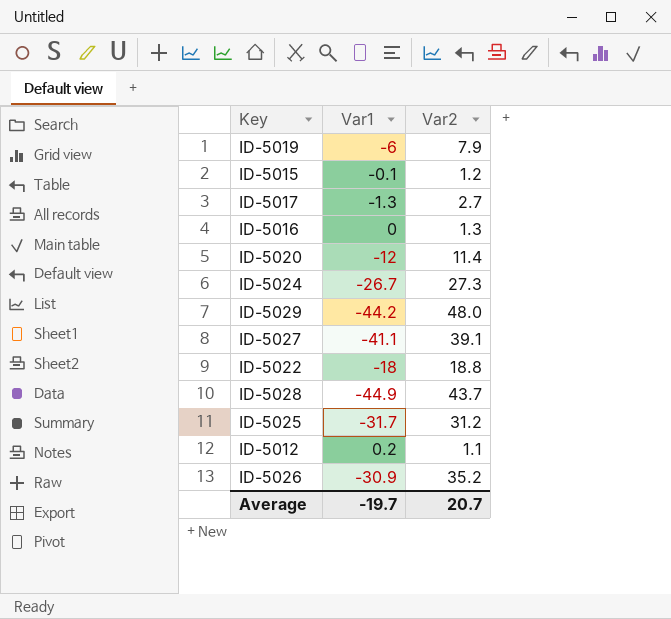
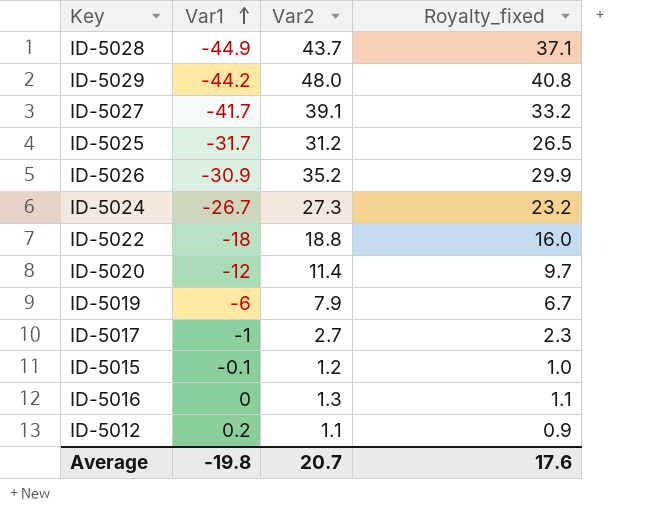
row order: none -> Var1 ascending
column Royalty_fixed | formula: none -> [Var2] * 0.85
ID-5027 | Var1: -41.1 -> -41.7
ID-5017 | Var1: -1.3 -> -1
Average | Var1: -19.7 -> -19.8

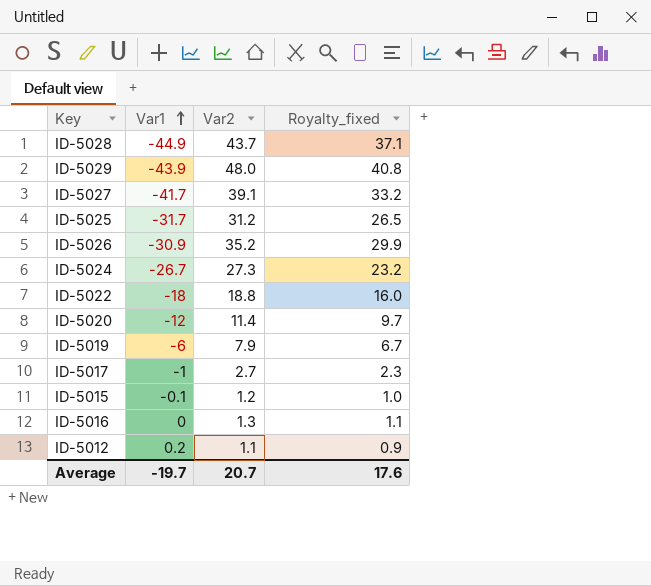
ID-5029 | Var1: -44.2 -> -43.9
Average | Var1: -19.8 -> -19.7

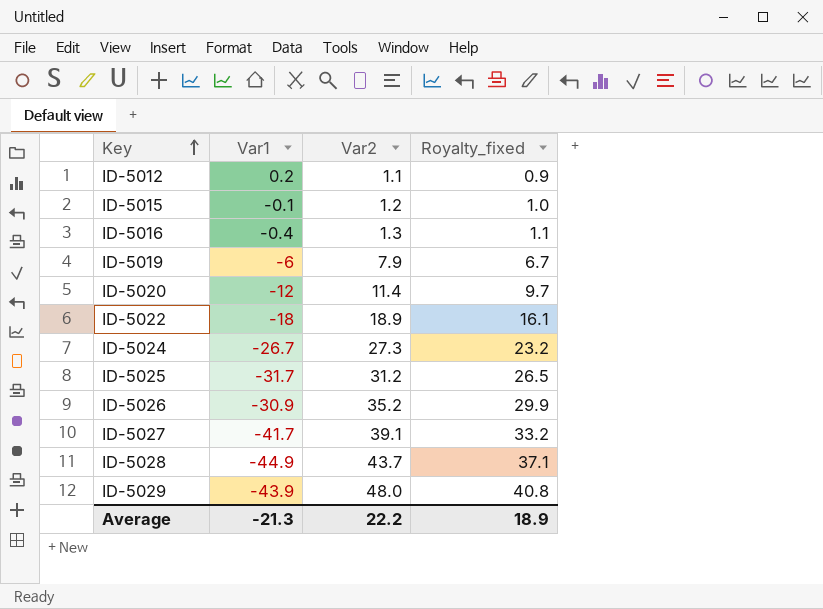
row order: Var1 ascending -> Key ascending
row ID-5017: -1 | 2.7 | 2.3 -> none
ID-5016 | Var1: 0 -> -0.4
ID-5022 | Var2: 18.8 -> 18.9
ID-5022 | Royalty_fixed: 16.0 -> 16.1
Average | Var1: -19.7 -> -21.3
Average | Var2: 20.7 -> 22.2
Average | Royalty_fixed: 17.6 -> 18.9

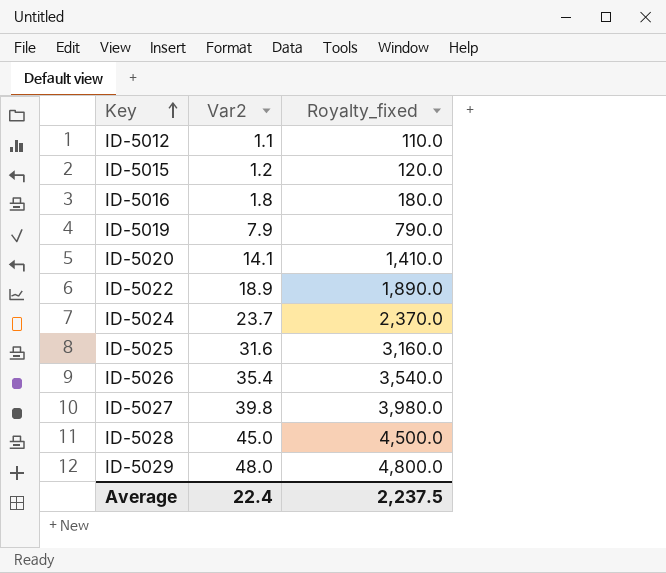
column Var1 | position: 2 -> none
column Royalty_fixed | formula: [Var2] * 0.85 -> [Var2] * 100
ID-5016 | Var2: 1.3 -> 1.8
ID-5020 | Var2: 11.4 -> 14.1
ID-5024 | Var2: 27.3 -> 23.7
ID-5025 | Var2: 31.2 -> 31.6
ID-5026 | Var2: 35.2 -> 35.4
ID-5027 | Var2: 39.1 -> 39.8
ID-5028 | Var2: 43.7 -> 45.0
Average | Var2: 22.2 -> 22.4
Average | Royalty_fixed: 18.9 -> 2,237.5

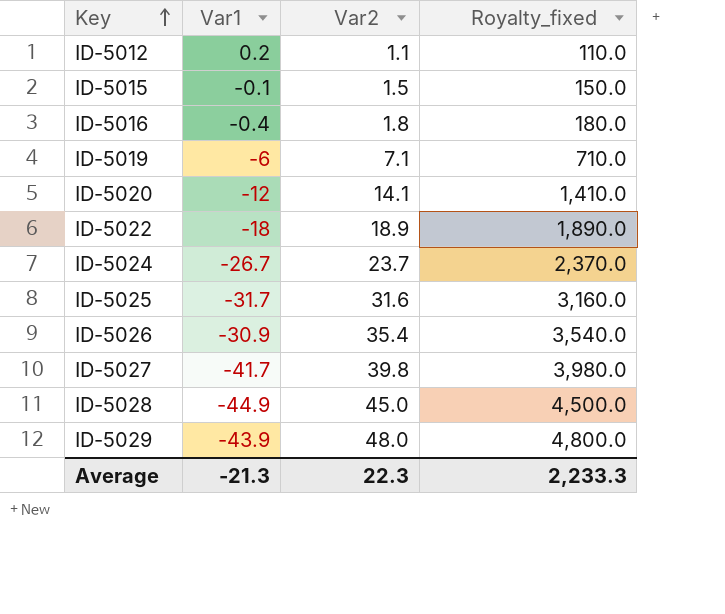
column Var1 | position: none -> 2
ID-5015 | Var2: 1.2 -> 1.5
ID-5015 | Royalty_fixed: 120.0 -> 150.0
ID-5019 | Var2: 7.9 -> 7.1
ID-5019 | Royalty_fixed: 790.0 -> 710.0
Average | Var2: 22.4 -> 22.3
Average | Royalty_fixed: 2,237.5 -> 2,233.3

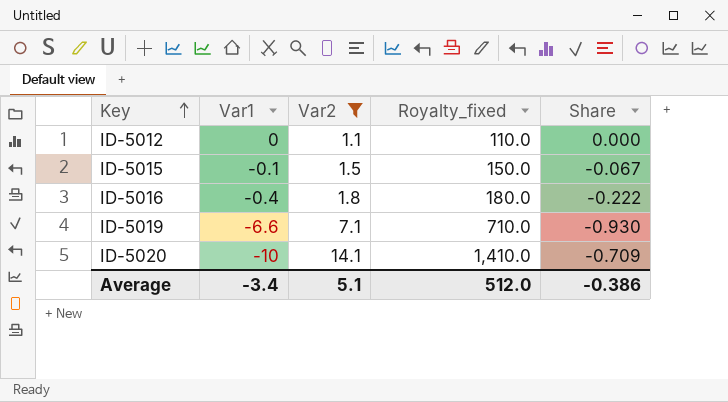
filter: none -> Var2 <= 14.1
column Share | formula: none -> [Var1] / [Var2]
ID-5012 | Var1: 0.2 -> 0
ID-5019 | Var1: -6 -> -6.6
ID-5020 | Var1: -12 -> -10
Average | Var1: -21.3 -> -3.4
Average | Var2: 22.3 -> 5.1
Average | Royalty_fixed: 2,233.3 -> 512.0

